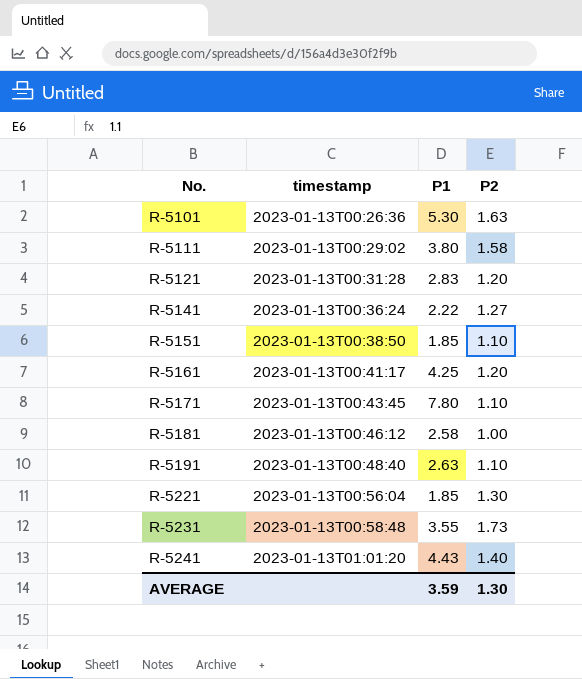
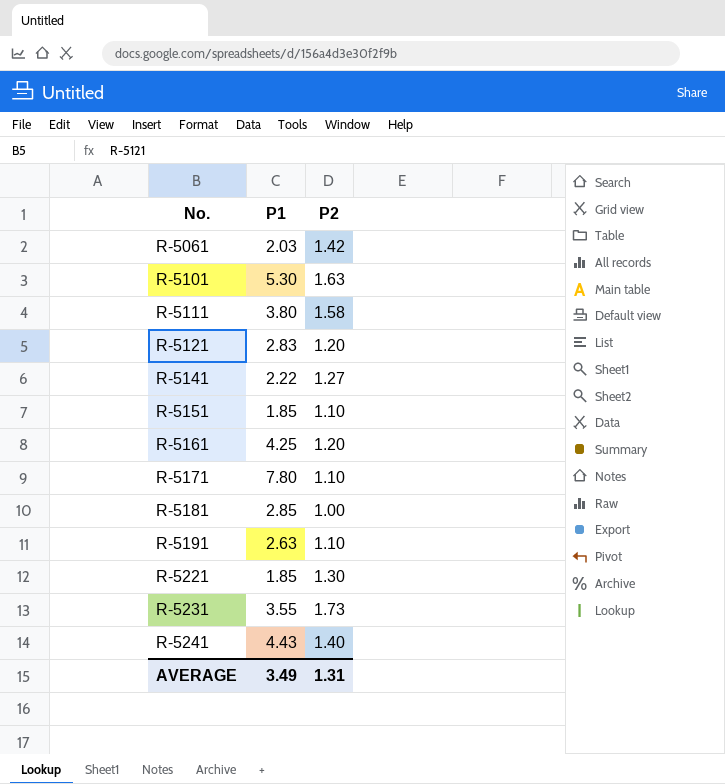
column timestamp | position: 2 -> none
row R-5061: none -> 2.03 | 1.42
R-5181 | P1: 2.58 -> 2.85
AVERAGE | P1: 3.59 -> 3.49
AVERAGE | P2: 1.30 -> 1.31

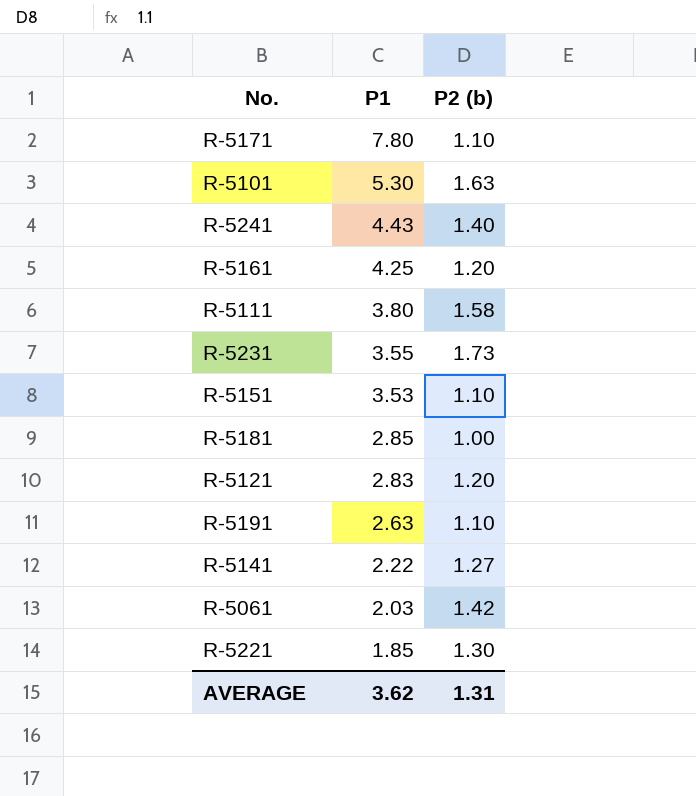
row order: No. ascending -> P1 descending
column name: P2 -> P2 (b)
R-5151 | P1: 1.85 -> 3.53
AVERAGE | P1: 3.49 -> 3.62

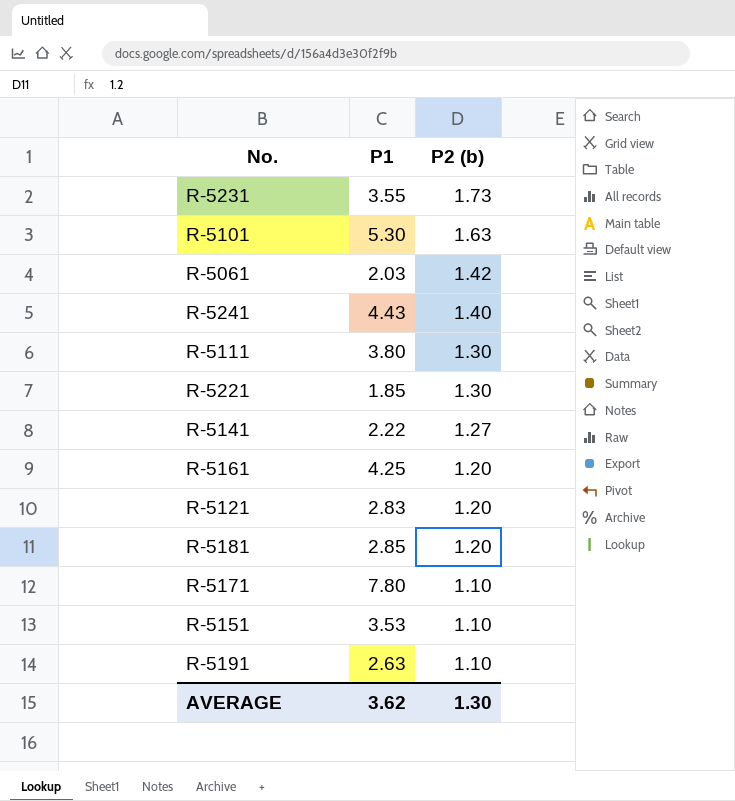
row order: P1 descending -> P2 (b) descending
R-5111 | P2 (b): 1.58 -> 1.30
R-5181 | P2 (b): 1.00 -> 1.20
AVERAGE | P2 (b): 1.31 -> 1.30

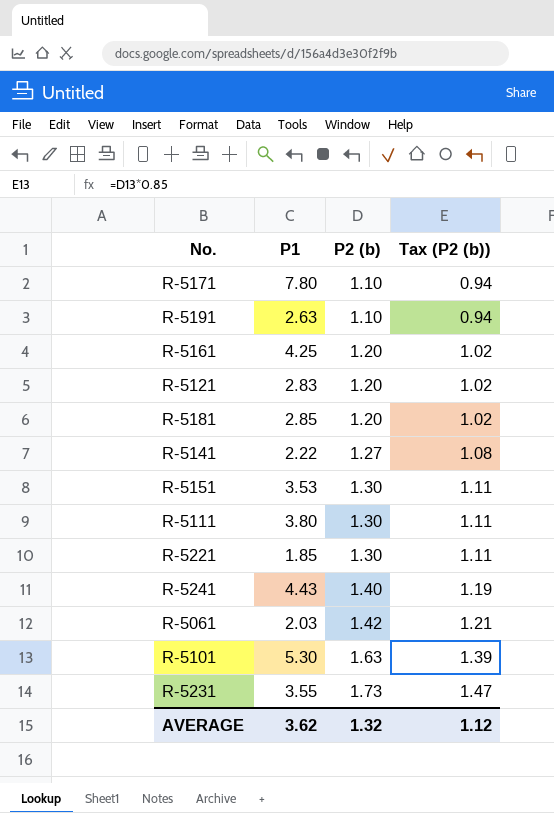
row order: P2 (b) descending -> P2 (b) ascending
column Tax (P2 (b)) | formula: none -> [P2 (b)] * 0.85
R-5151 | P2 (b): 1.10 -> 1.30
AVERAGE | P2 (b): 1.30 -> 1.32

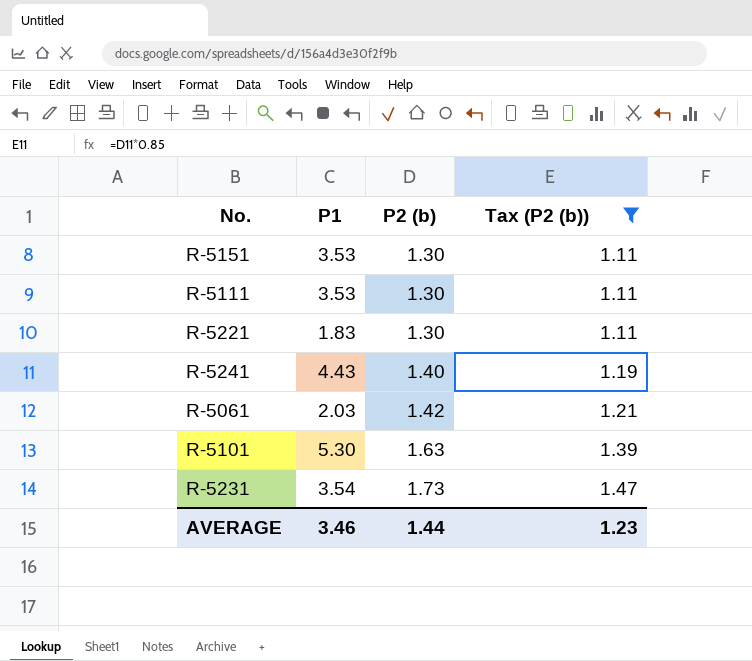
filter: none -> Tax (P2 (b)) >= 1.11
R-5111 | P1: 3.80 -> 3.53
R-5221 | P1: 1.85 -> 1.83
R-5231 | P1: 3.55 -> 3.54
AVERAGE | P1: 3.62 -> 3.46
AVERAGE | P2 (b): 1.32 -> 1.44
AVERAGE | Tax (P2 (b)): 1.12 -> 1.23

